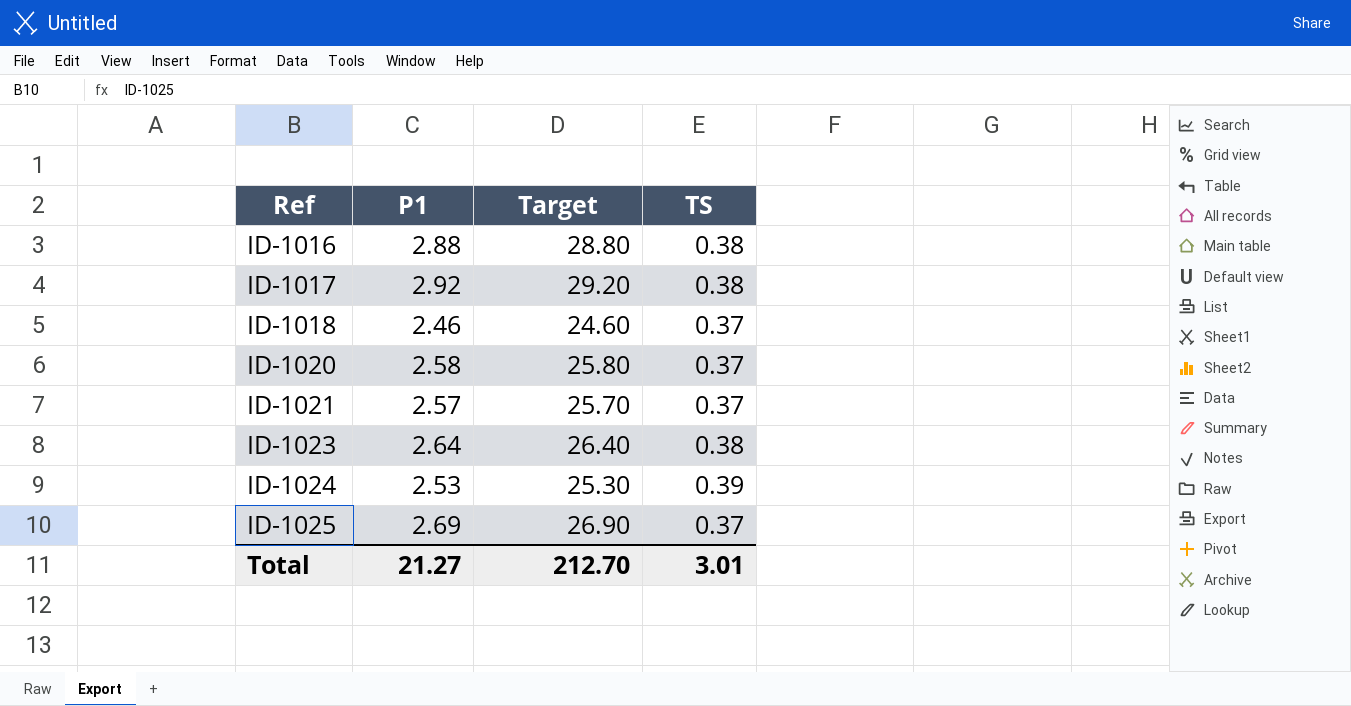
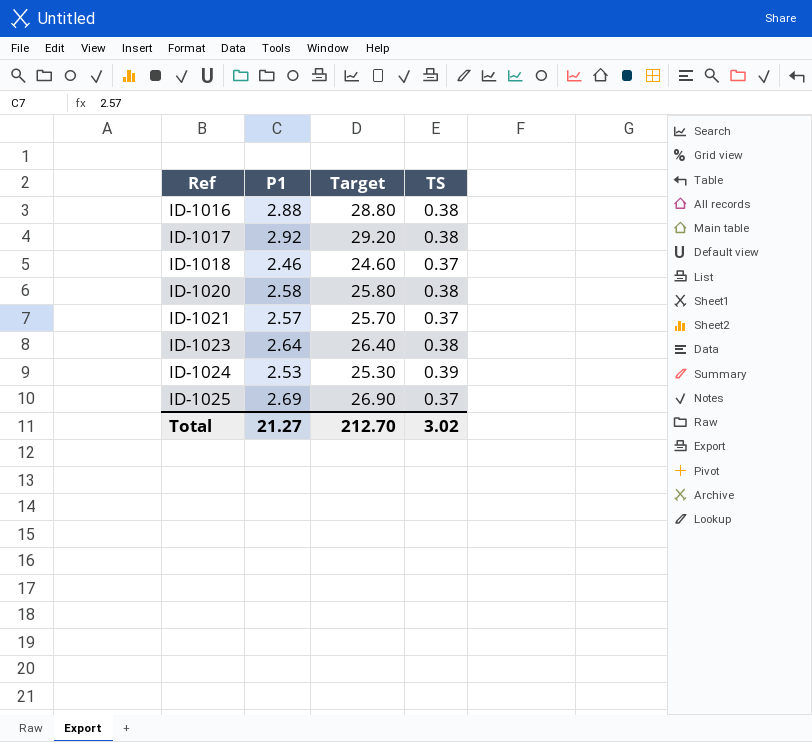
ID-1020 | TS: 0.37 -> 0.38
Total | TS: 3.01 -> 3.02

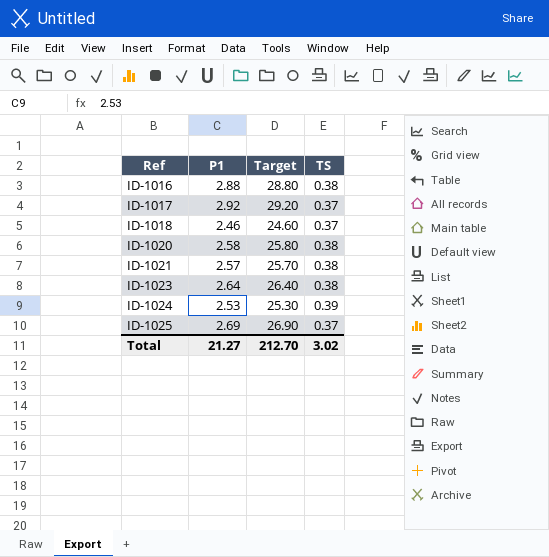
ID-1017 | TS: 0.38 -> 0.37
ID-1021 | TS: 0.37 -> 0.38

